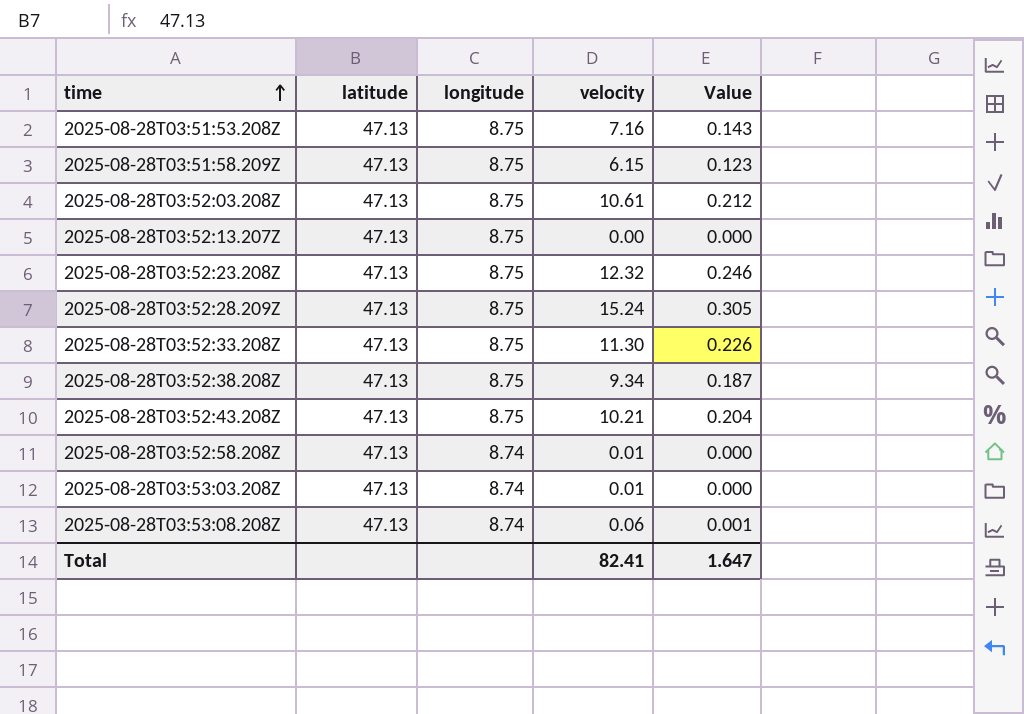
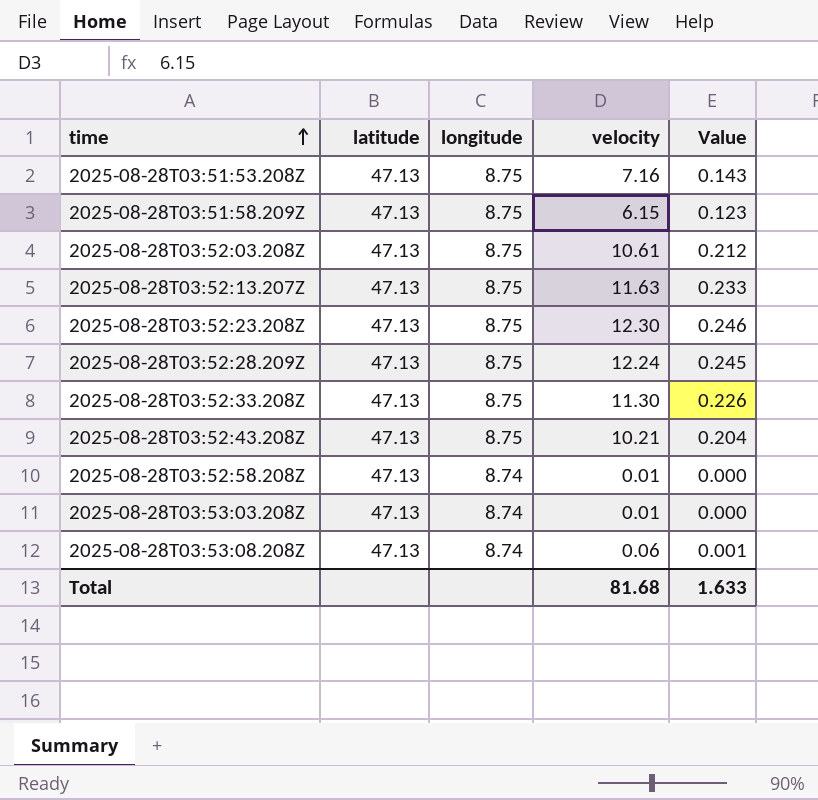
row 2025-08-28T03:52:38.208Z: 47.13 | 8.75 | 9.34 | 0.187 -> none
2025-08-28T03:52:13.207Z | velocity: 0.00 -> 11.63
2025-08-28T03:52:13.207Z | Value: 0.000 -> 0.233
2025-08-28T03:52:23.208Z | velocity: 12.32 -> 12.30
2025-08-28T03:52:28.209Z | velocity: 15.24 -> 12.24
2025-08-28T03:52:28.209Z | Value: 0.305 -> 0.245
Total | velocity: 82.41 -> 81.68
Total | Value: 1.647 -> 1.633

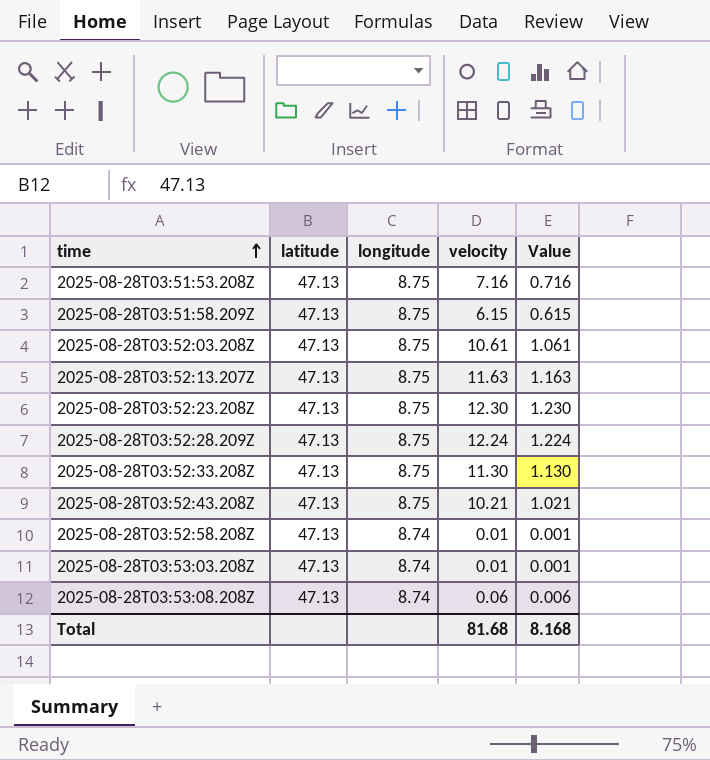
column Value | formula: [velocity] * 0.02 -> [velocity] * 0.1
Total | Value: 1.633 -> 8.168

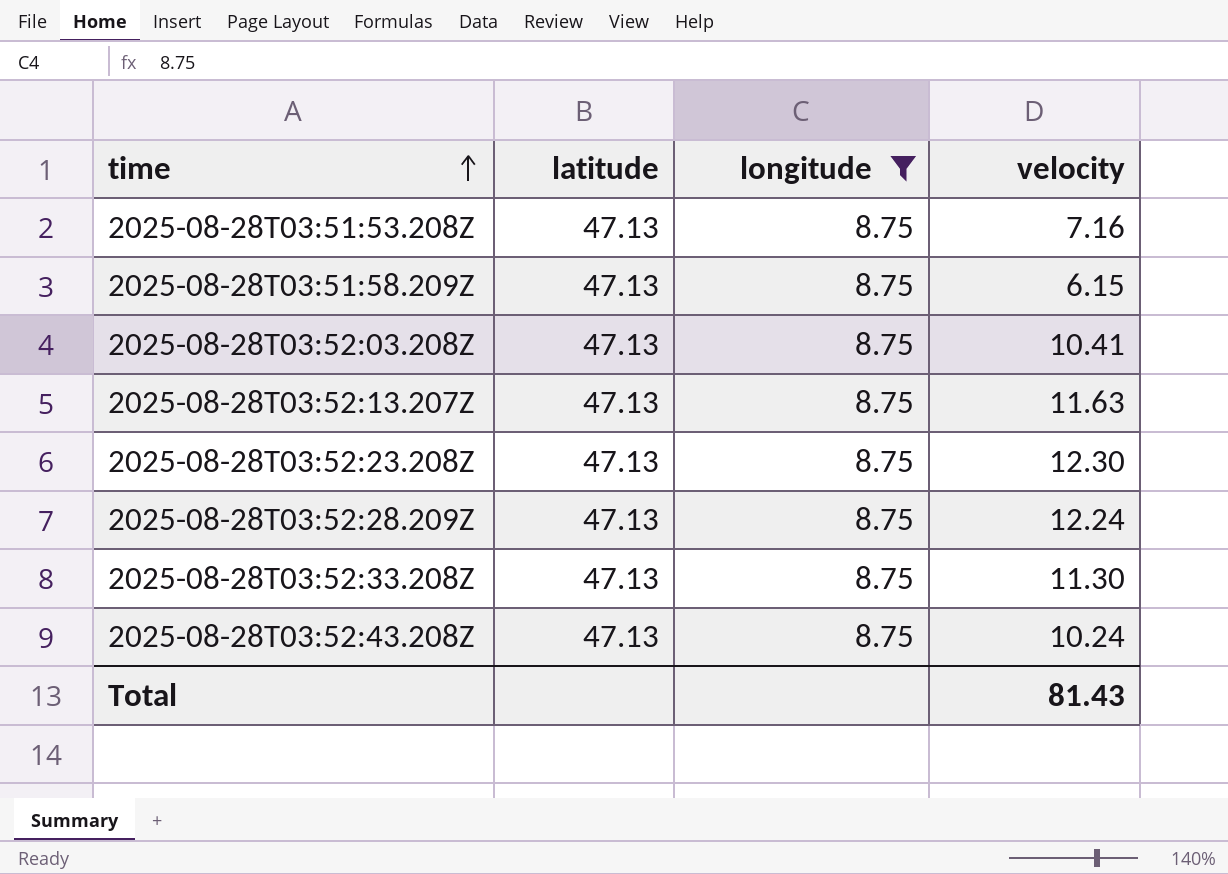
filter: none -> longitude = 8.75
column Value | formula: [velocity] * 0.1 -> none
2025-08-28T03:52:03.208Z | velocity: 10.61 -> 10.41
2025-08-28T03:52:43.208Z | velocity: 10.21 -> 10.24
Total | velocity: 81.68 -> 81.43

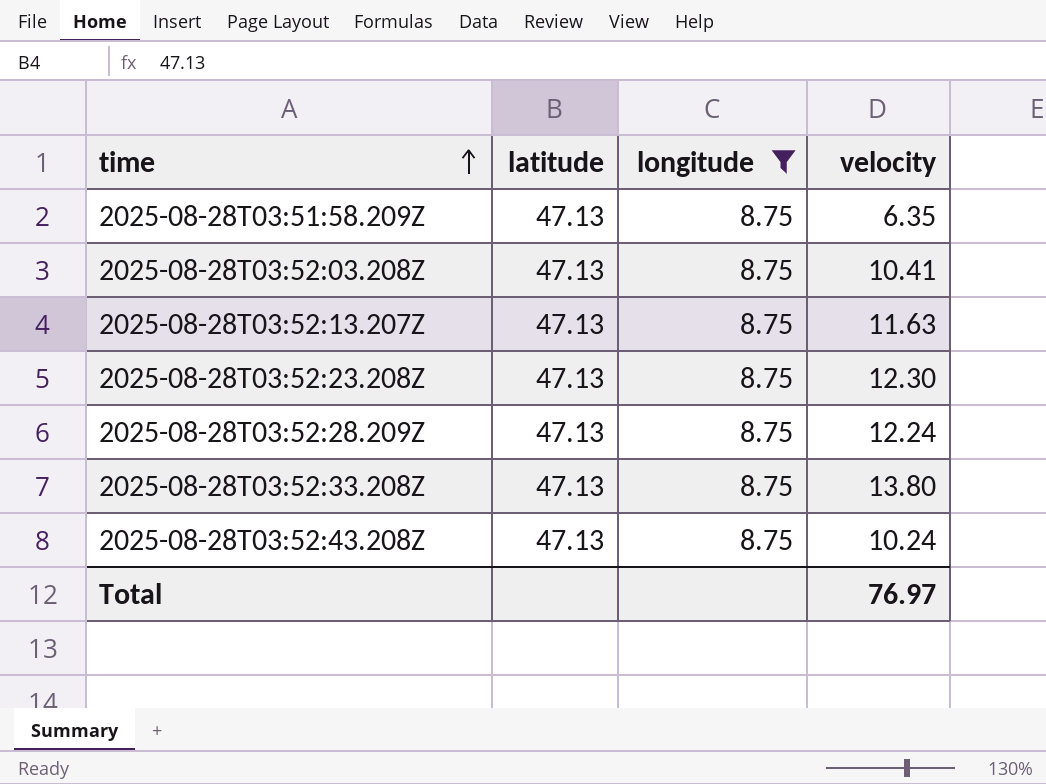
row 2025-08-28T03:51:53.208Z: 47.13 | 8.75 | 7.16 -> none
2025-08-28T03:51:58.209Z | velocity: 6.15 -> 6.35
2025-08-28T03:52:33.208Z | velocity: 11.30 -> 13.80
Total | velocity: 81.43 -> 76.97

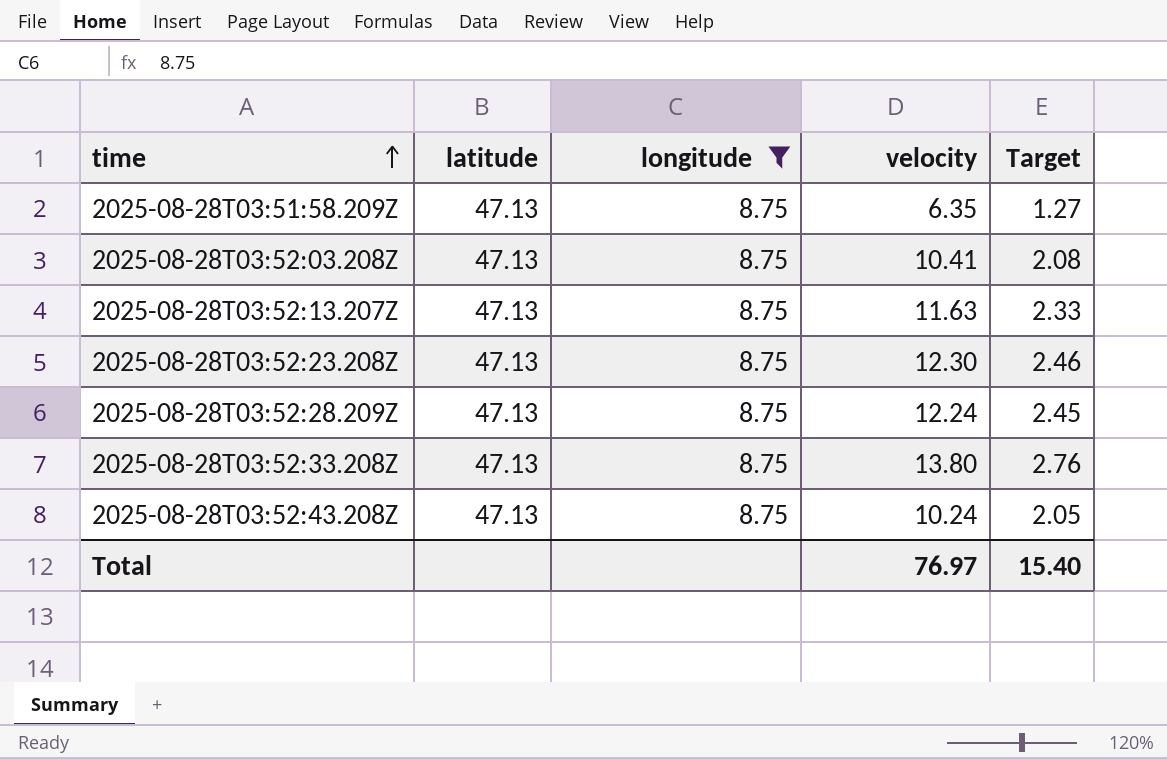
column Target | formula: none -> [velocity] * 0.2

